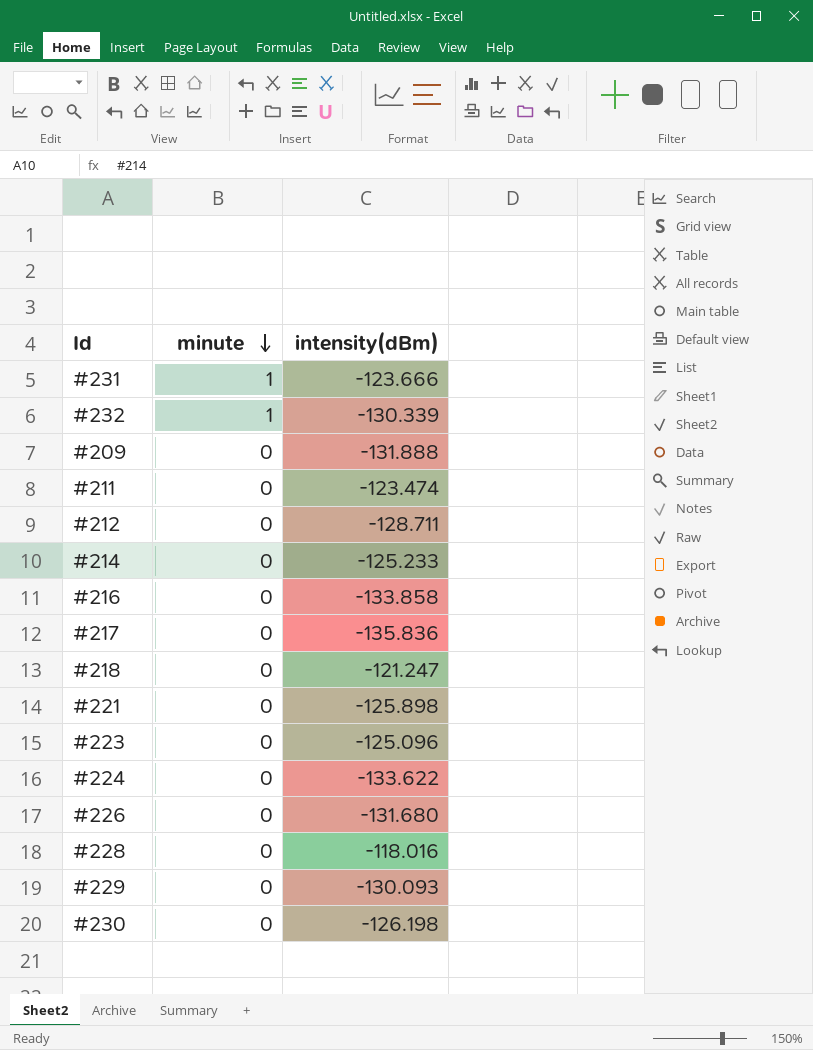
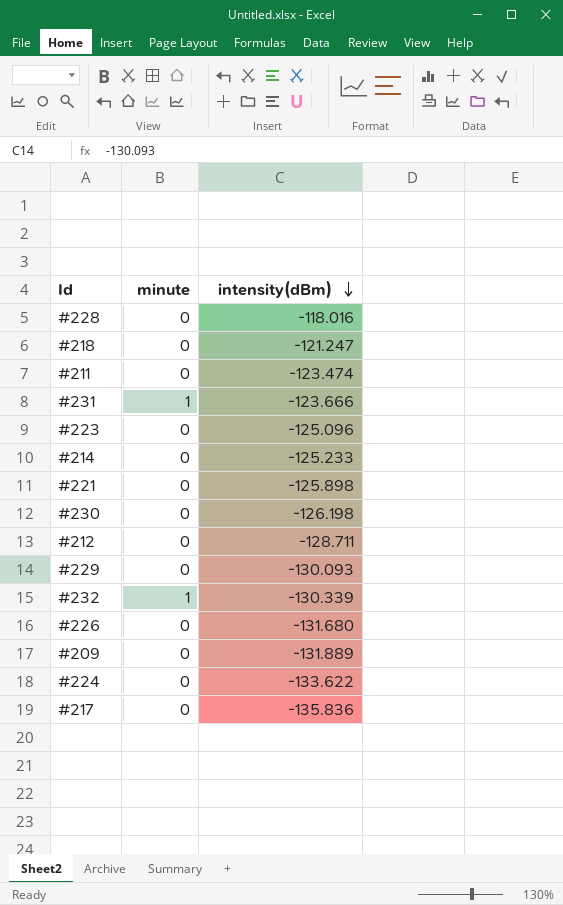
row order: minute descending -> intensity(dBm) descending
row #216: 0 | -133.858 -> none
#209 | intensity(dBm): -131.888 -> -131.889

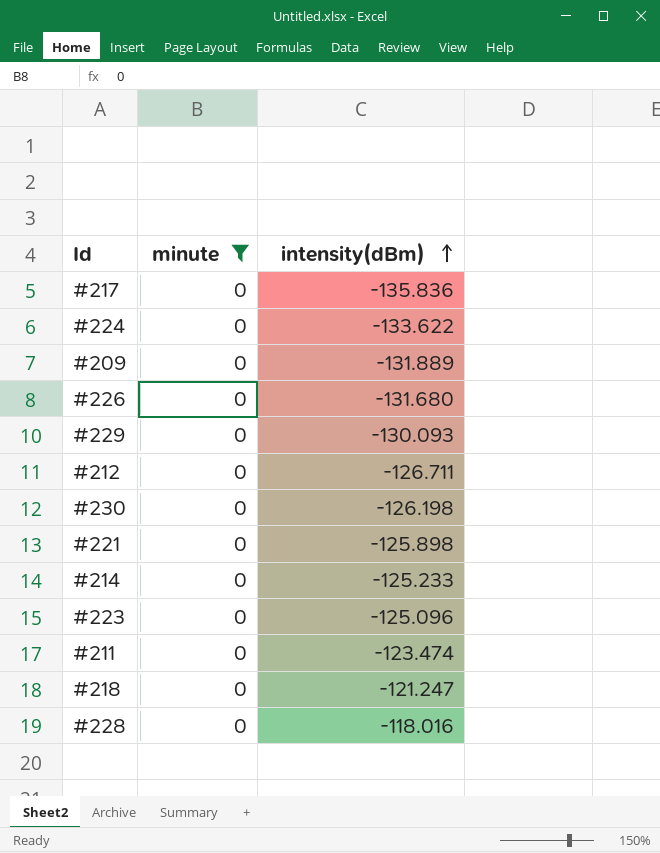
filter: none -> minute = 0
row order: intensity(dBm) descending -> intensity(dBm) ascending
#212 | intensity(dBm): -128.711 -> -126.711

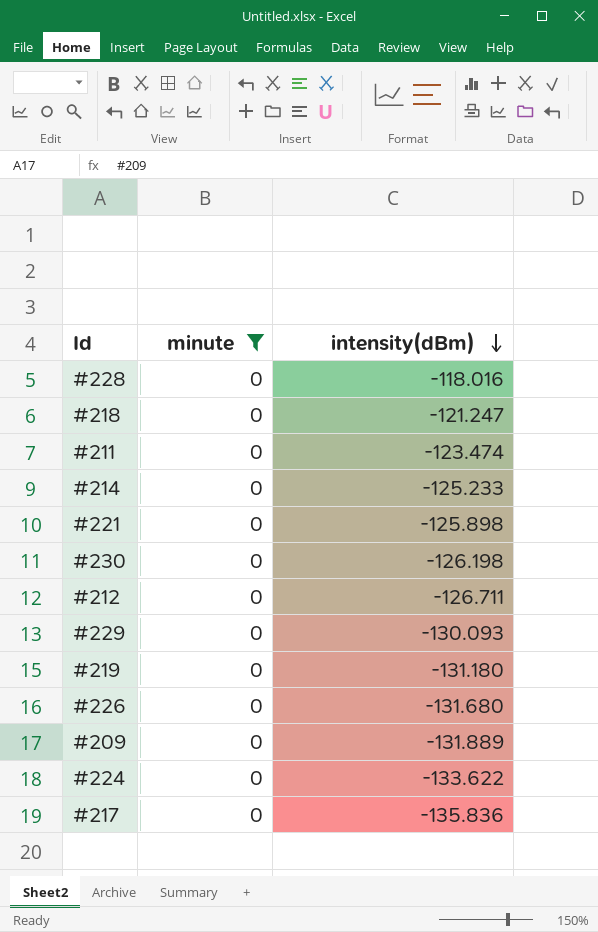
row order: intensity(dBm) ascending -> intensity(dBm) descending
row #223: 0 | -125.096 -> none
row #219: none -> 0 | -131.180

